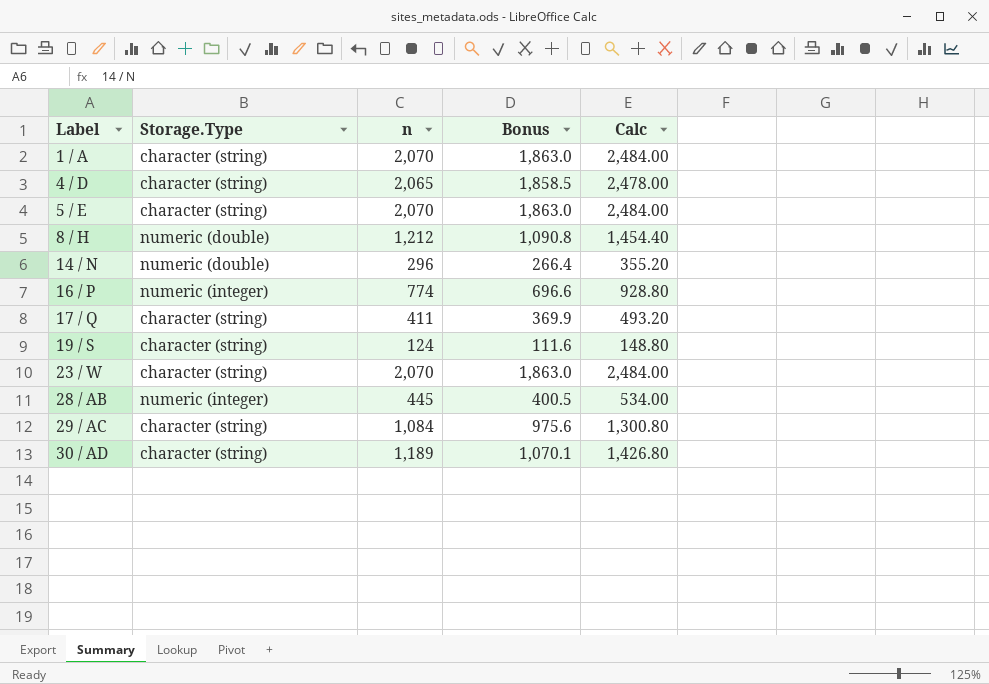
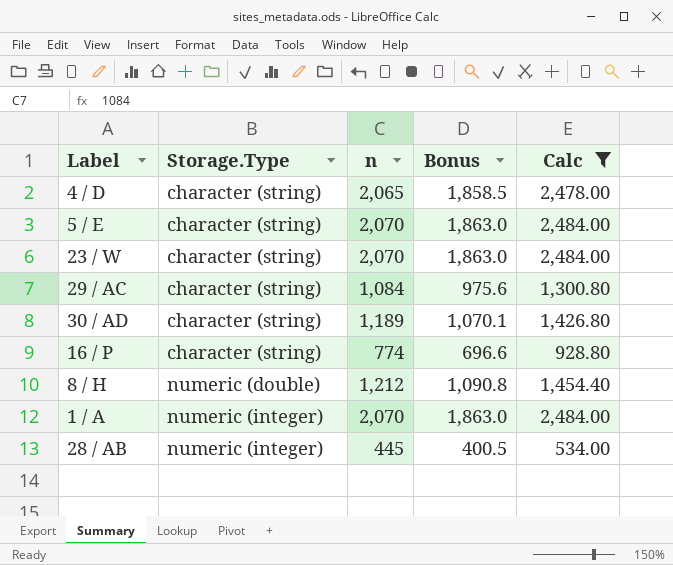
filter: none -> Calc >= 534.00
row order: Label ascending -> Storage.Type ascending
16 / P | Storage.Type: numeric (integer) -> character (string)
1 / A | Storage.Type: character (string) -> numeric (integer)

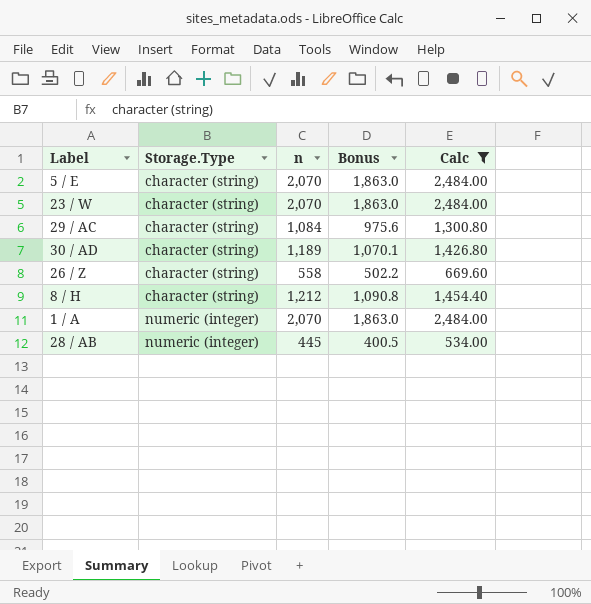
row 4 / D: character (string) | 2,065 | 1,858.5 | 2,478.00 -> none
row 16 / P: character (string) | 774 | 696.6 | 928.80 -> none
row 26 / Z: none -> character (string) | 558 | 502.2 | 669.60
8 / H | Storage.Type: numeric (double) -> character (string)

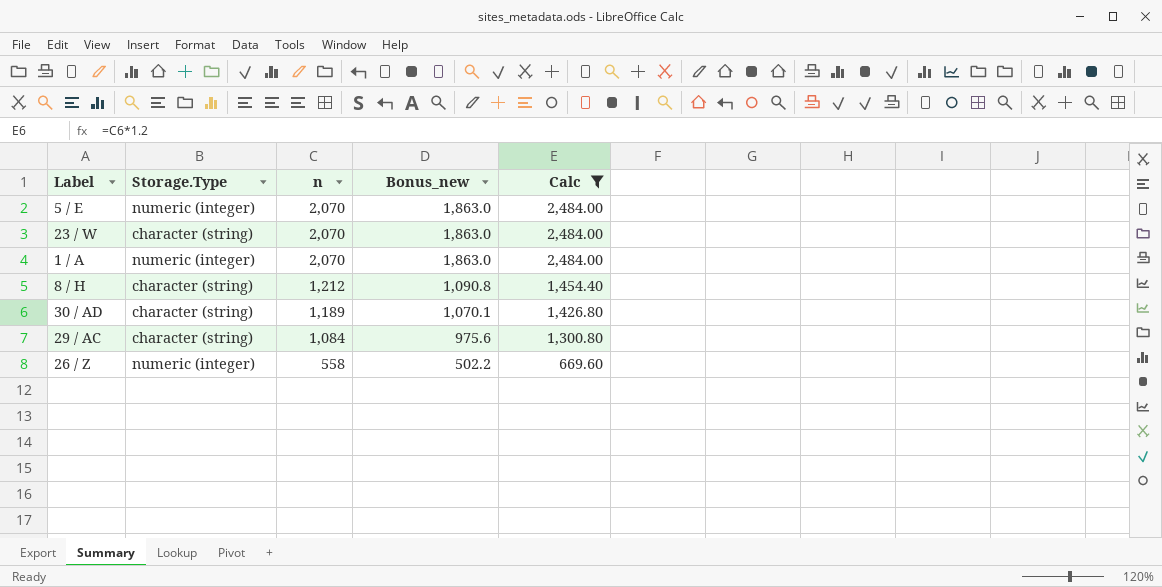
row order: Storage.Type ascending -> n descending
column name: Bonus -> Bonus_new
row 28 / AB: numeric (integer) | 445 | 400.5 | 534.00 -> none
5 / E | Storage.Type: character (string) -> numeric (integer)
26 / Z | Storage.Type: character (string) -> numeric (integer)

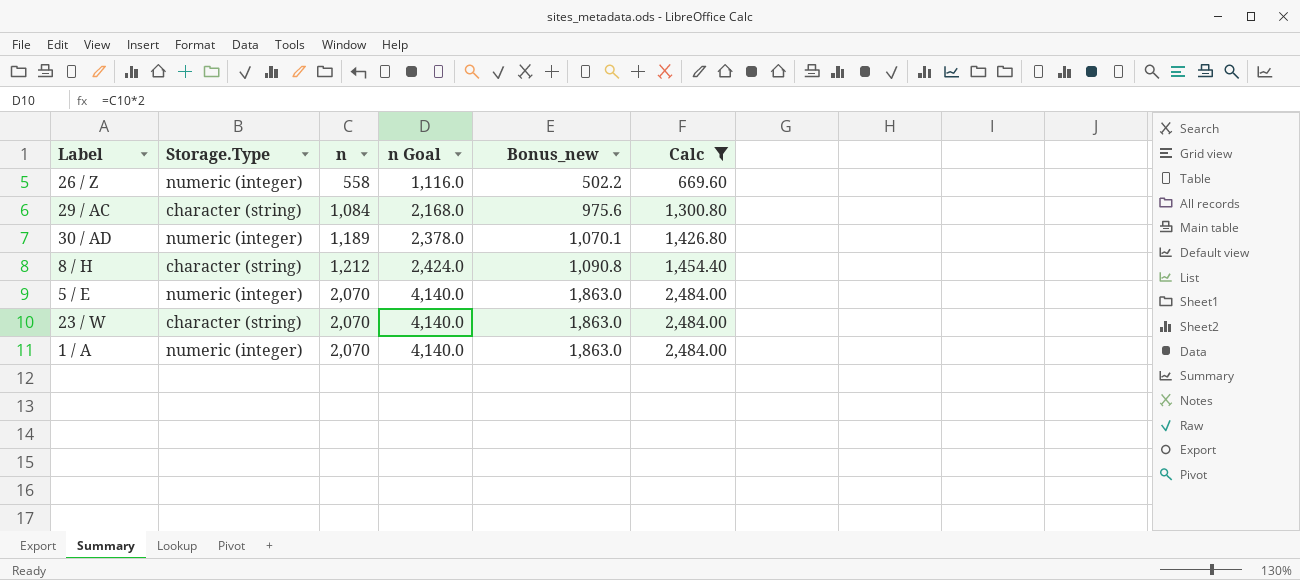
row order: n descending -> n ascending
column n Goal | formula: none -> [n] * 2
30 / AD | Storage.Type: character (string) -> numeric (integer)

